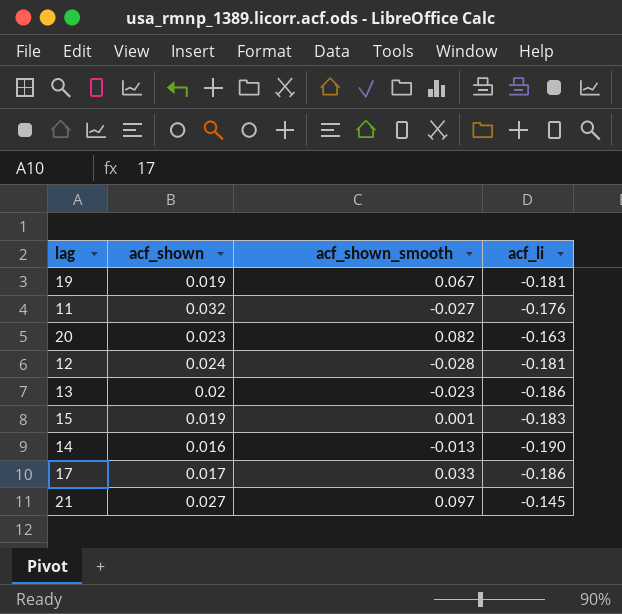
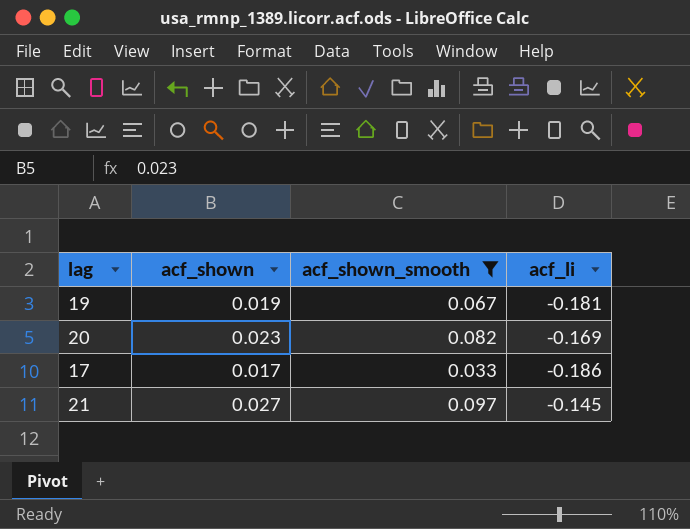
filter: none -> acf_shown_smooth >= 0.033
20 | acf_li: -0.163 -> -0.169

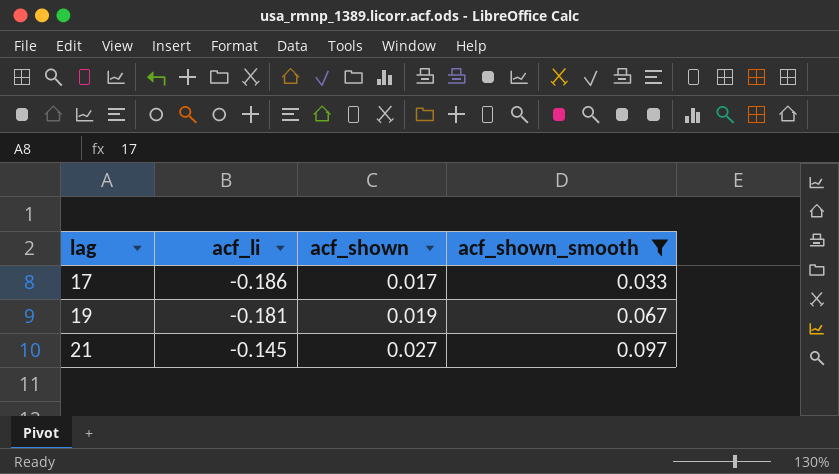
row order: none -> lag ascending
column acf_li | position: 4 -> 2
row 20: 0.023 | 0.082 | -0.169 -> none

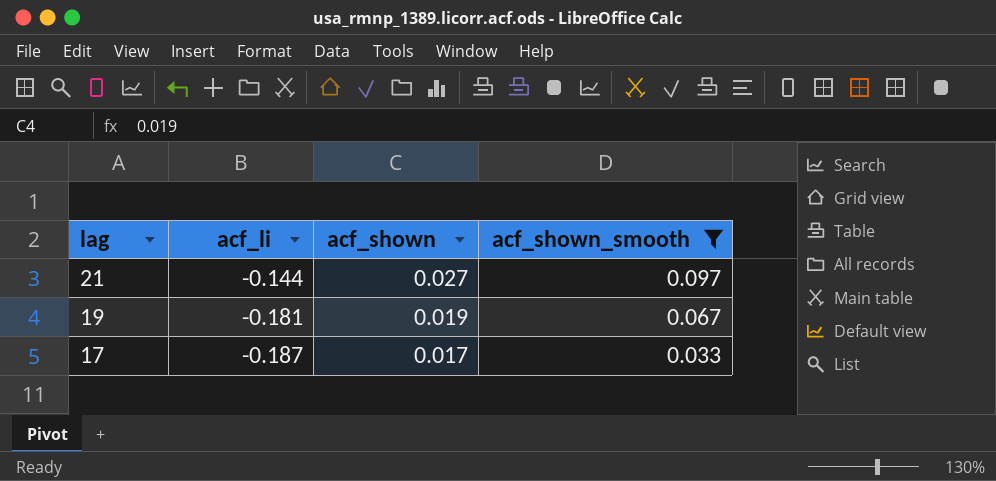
row order: lag ascending -> lag descending
21 | acf_li: -0.145 -> -0.144
17 | acf_li: -0.186 -> -0.187

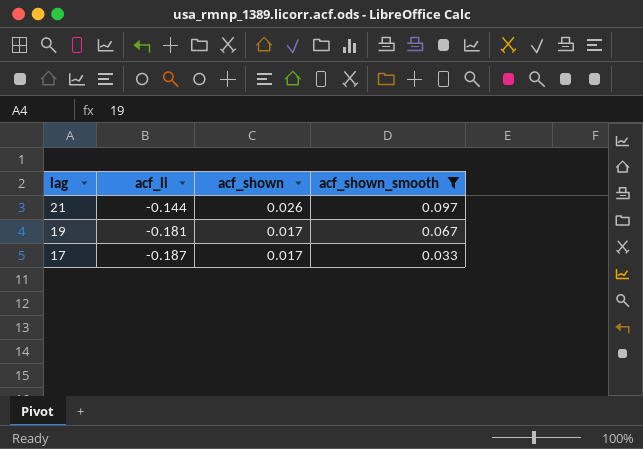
21 | acf_shown: 0.027 -> 0.026
19 | acf_shown: 0.019 -> 0.017

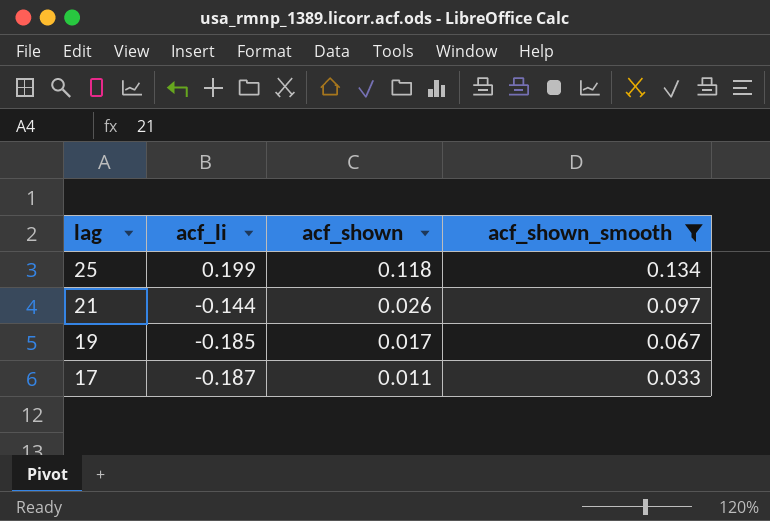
row 25: none -> 0.199 | 0.118 | 0.134
19 | acf_li: -0.181 -> -0.185
17 | acf_shown: 0.017 -> 0.011

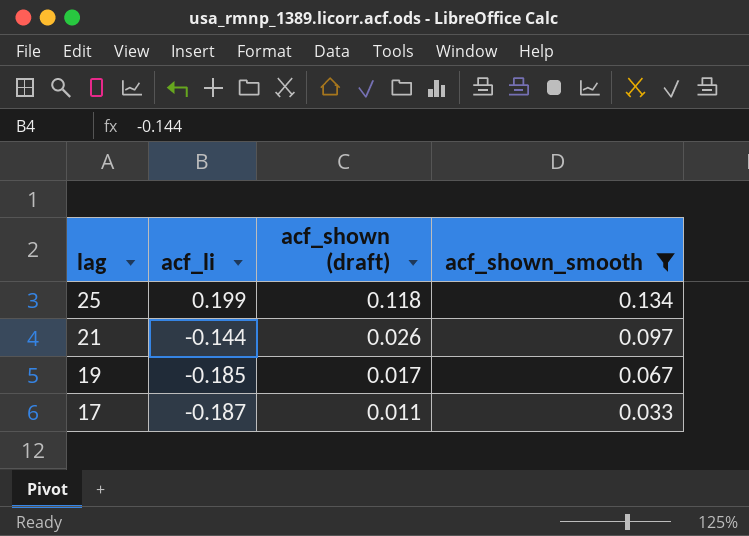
column name: acf_shown -> acf_shown (draft)

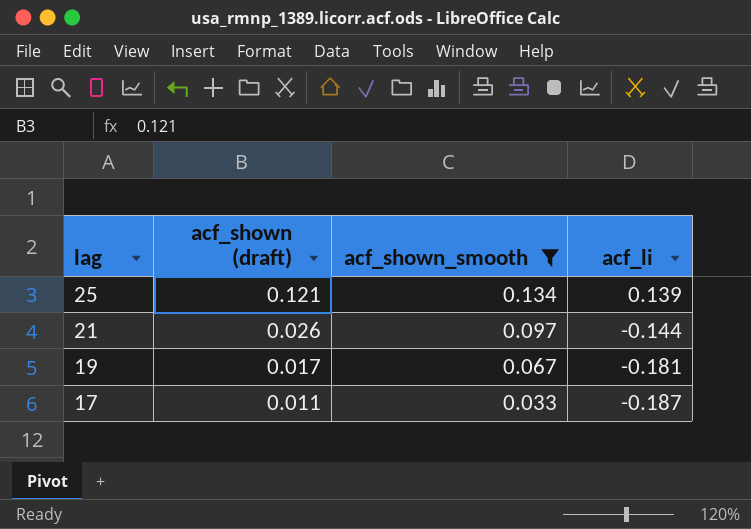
column acf_li | position: 2 -> 4
25 | acf_shown (draft): 0.118 -> 0.121
25 | acf_li: 0.199 -> 0.139
19 | acf_li: -0.185 -> -0.181

